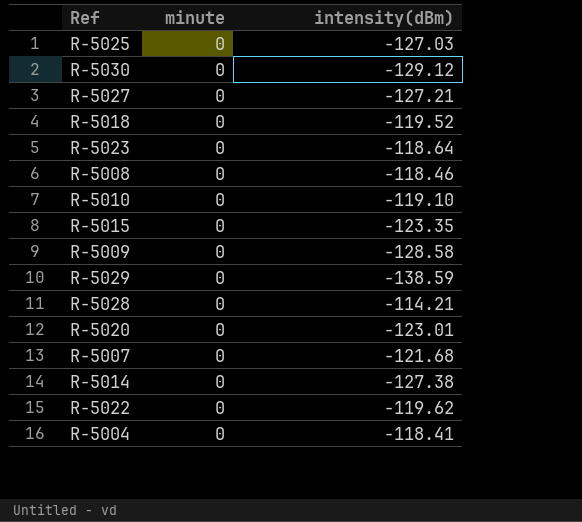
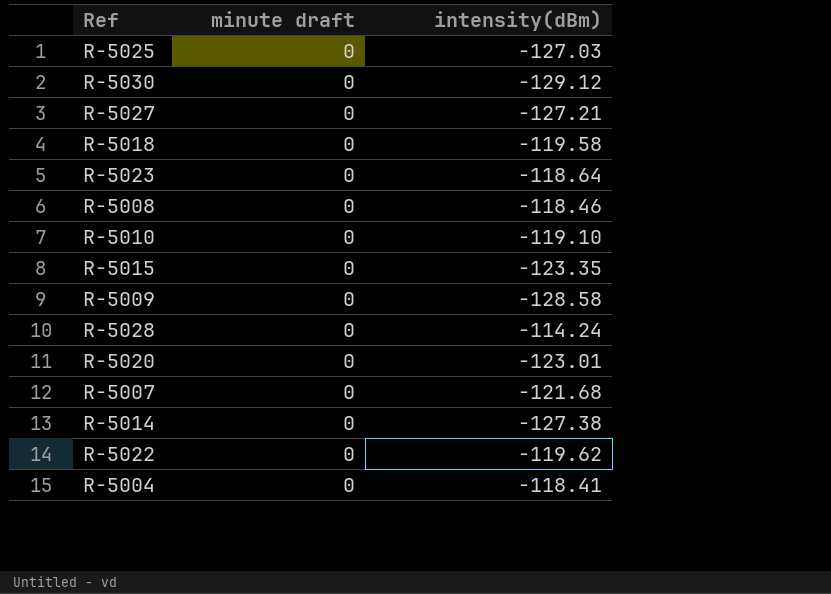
column name: minute -> minute draft
row R-5029: 0 | -138.59 -> none
R-5018 | intensity(dBm): -119.52 -> -119.58
R-5028 | intensity(dBm): -114.21 -> -114.24

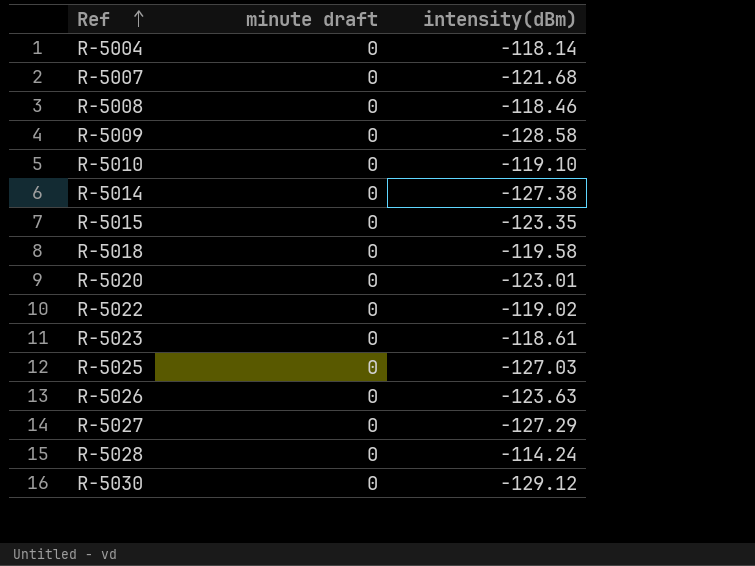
row order: none -> Ref ascending
R-5004 | intensity(dBm): -118.41 -> -118.14
R-5022 | intensity(dBm): -119.62 -> -119.02
R-5023 | intensity(dBm): -118.64 -> -118.61
row R-5026: none -> 0 | -123.63
R-5027 | intensity(dBm): -127.21 -> -127.29

